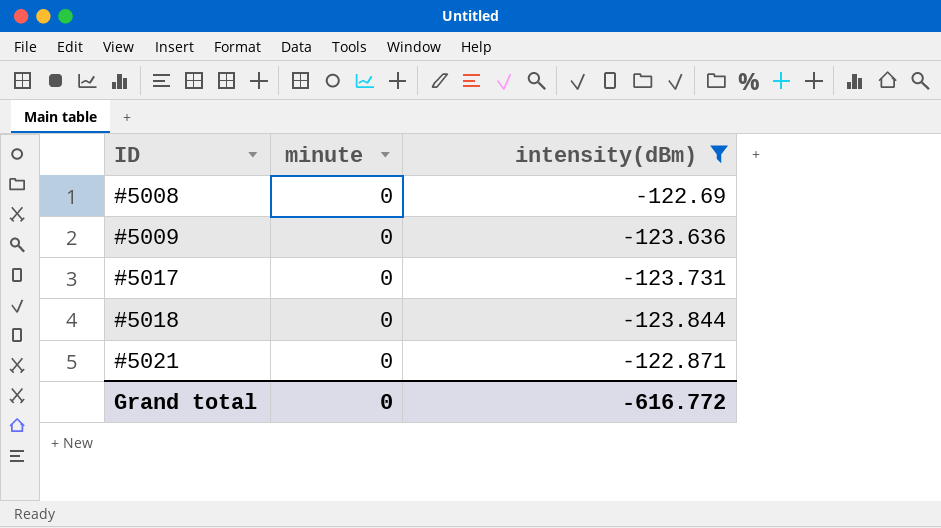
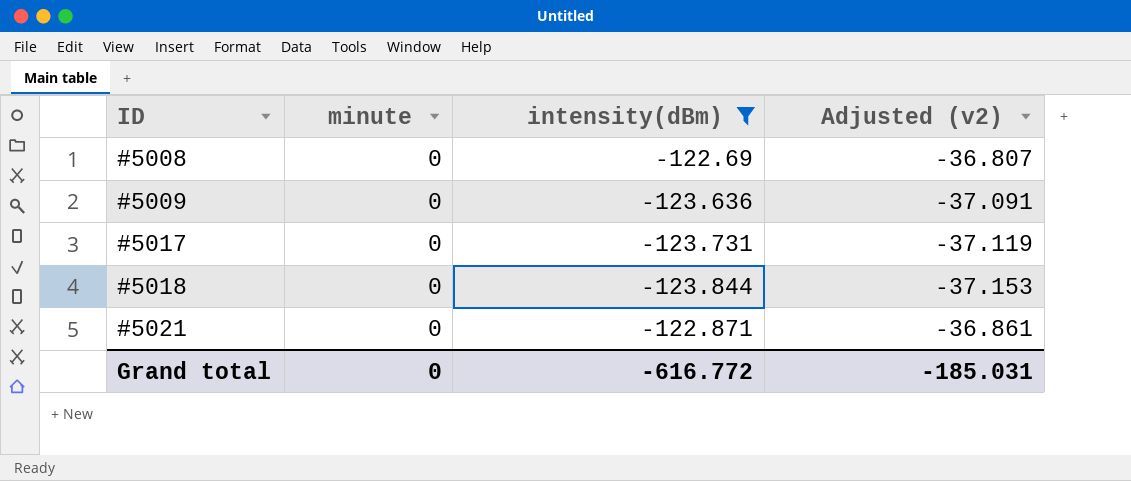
column Adjusted (v2) | formula: none -> [intensity(dBm)] * 0.3

